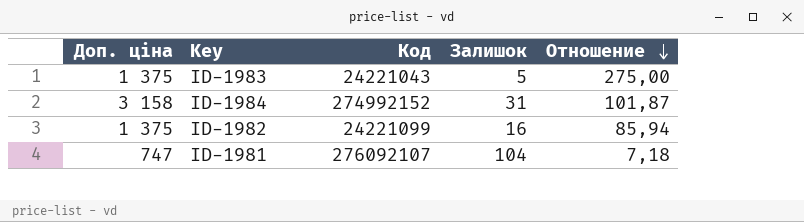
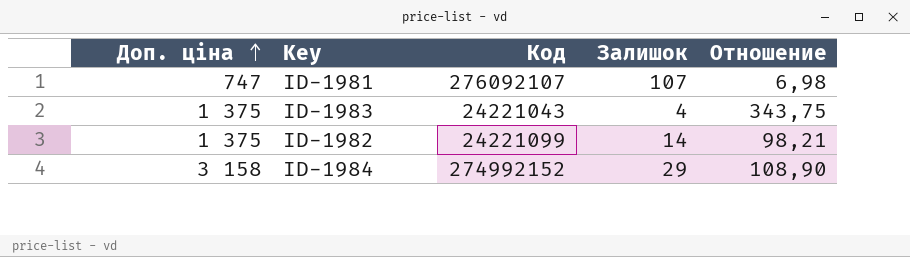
row order: Отношение descending -> Доп. ціна ascending
ID-1981 | Залишок: 104 -> 107
ID-1981 | Отношение: 7,18 -> 6,98
ID-1983 | Залишок: 5 -> 4
ID-1983 | Отношение: 275,00 -> 343,75
ID-1982 | Залишок: 16 -> 14
ID-1982 | Отношение: 85,94 -> 98,21
ID-1984 | Залишок: 31 -> 29
ID-1984 | Отношение: 101,87 -> 108,90

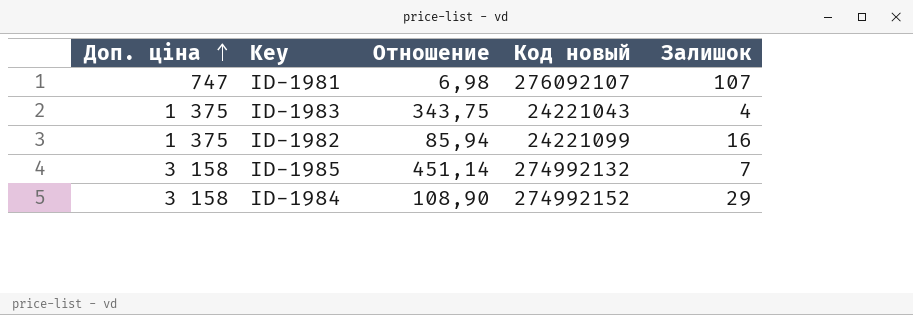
column Отношение | position: 5 -> 3
column name: Код -> Код новый
ID-1982 | Отношение: 98,21 -> 85,94
ID-1982 | Залишок: 14 -> 16
row ID-1985: none -> 3 158 | 451,14 | 274992132 | 7

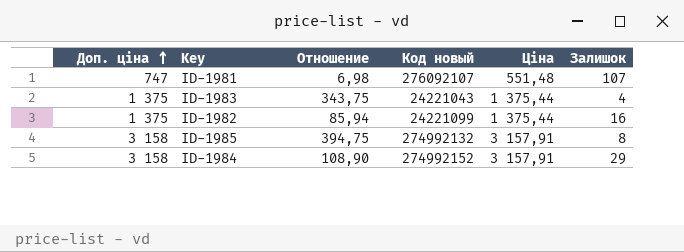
column Ціна | position: none -> 5
ID-1985 | Отношение: 451,14 -> 394,75
ID-1985 | Залишок: 7 -> 8

